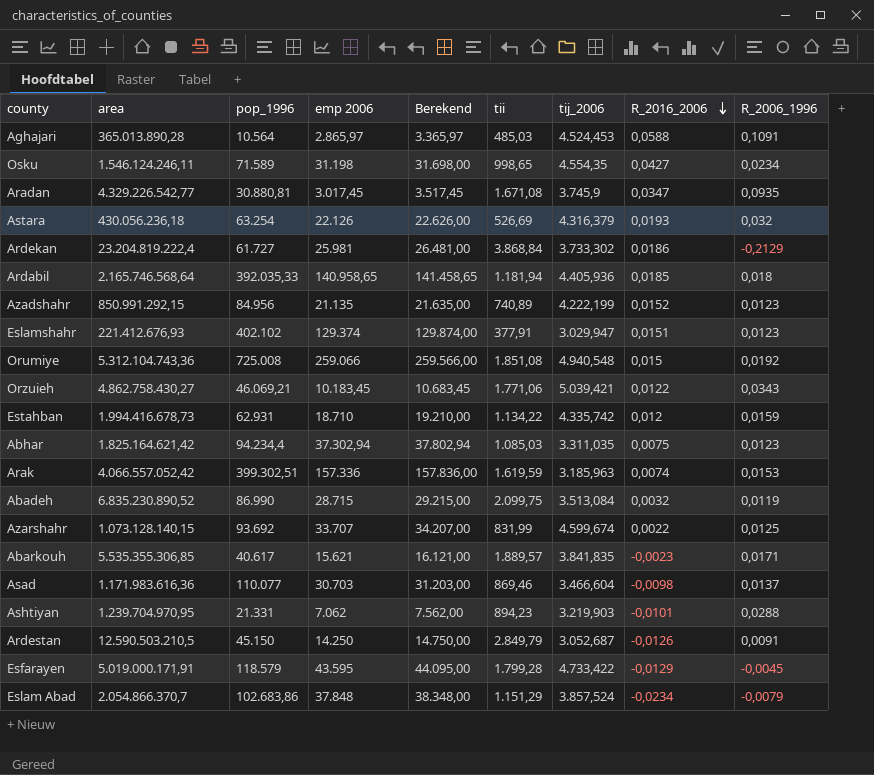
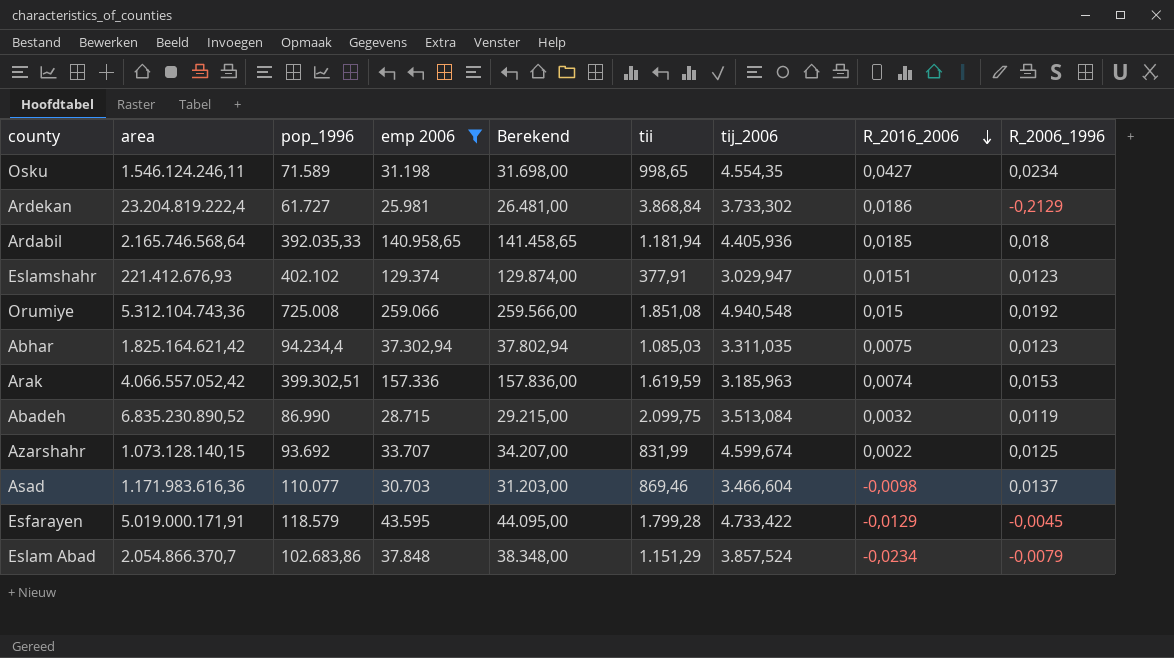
filter: none -> emp 2006 >= 25.981

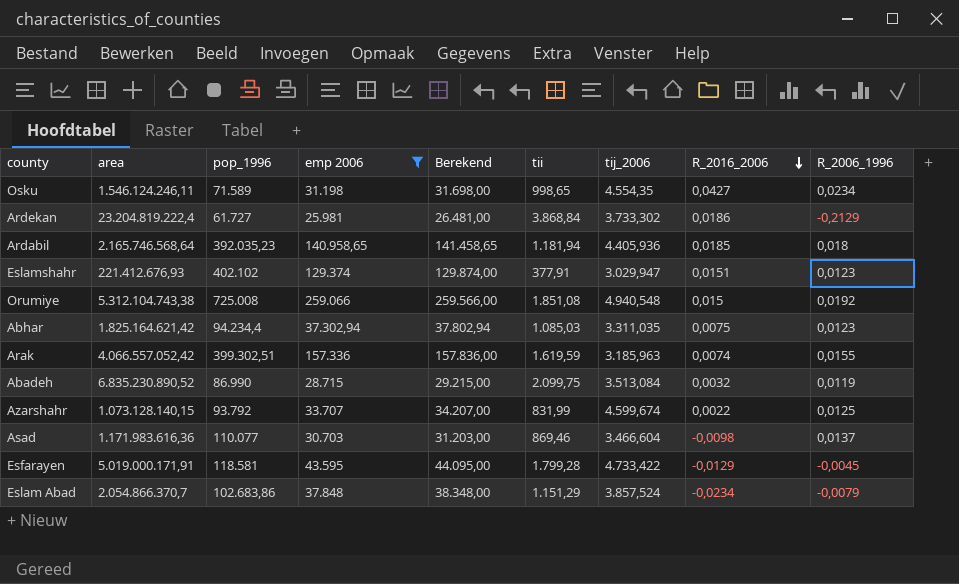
Ardabil | pop_1996: 392.035,33 -> 392.035,23
Orumiye | area: 5.312.104.743,36 -> 5.312.104.743,38
Arak | R_2006_1996: 0,0153 -> 0,0155
Azarshahr | pop_1996: 93.692 -> 93.792
Esfarayen | pop_1996: 118.579 -> 118.581

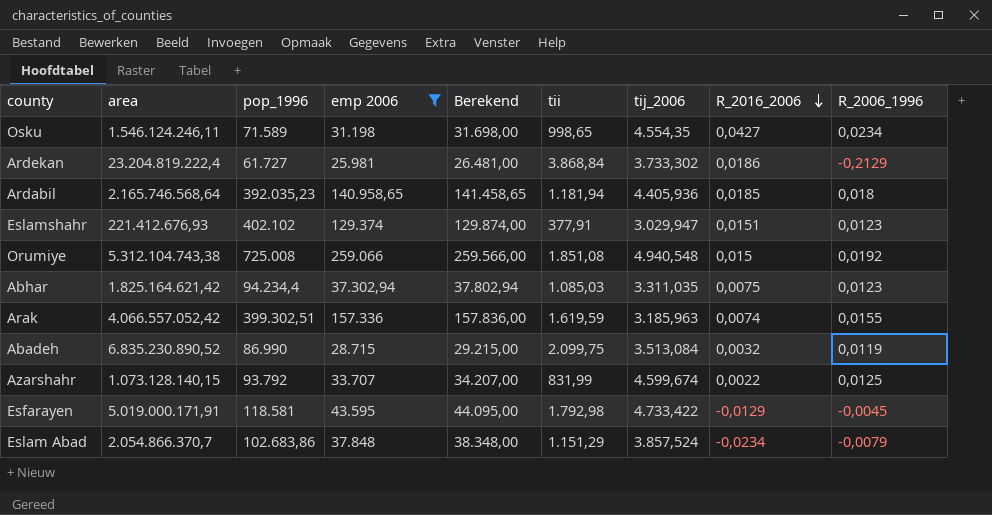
row Asad: 1.171.983.616,36 | 110.077 | 30.703 | 31.203,00 | 869,46 | 3.466,604 | -0,0098 | 0,0137 -> none
Esfarayen | tii: 1.799,28 -> 1.792,98

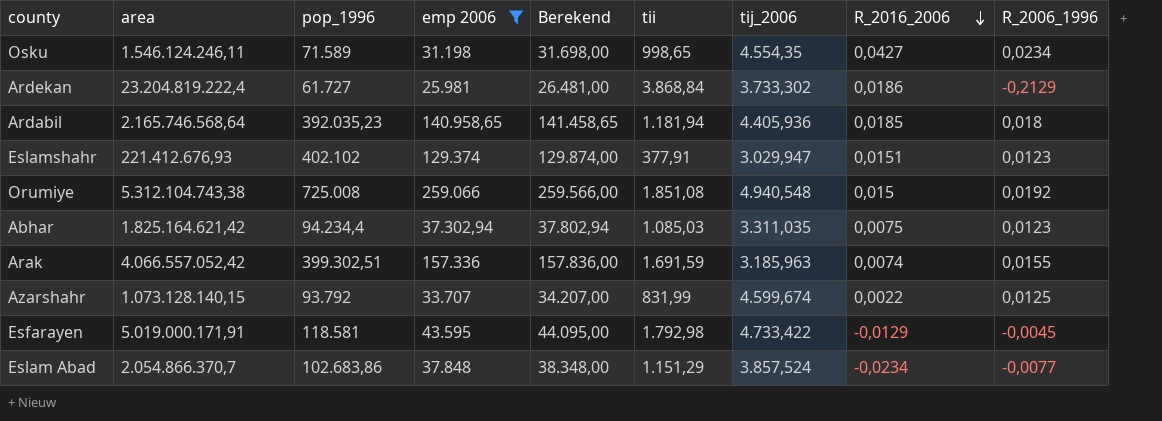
row Abadeh: 6.835.230.890,52 | 86.990 | 28.715 | 29.215,00 | 2.099,75 | 3.513,084 | 0,0032 | 0,0119 -> none
Arak | tii: 1.619,59 -> 1.691,59
Eslam Abad | R_2006_1996: -0,0079 -> -0,0077

